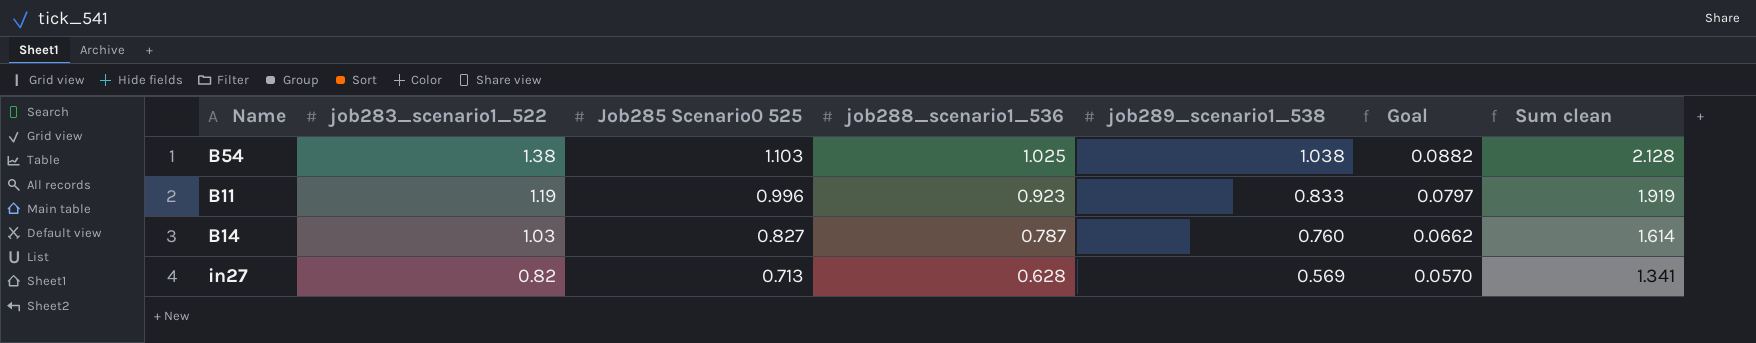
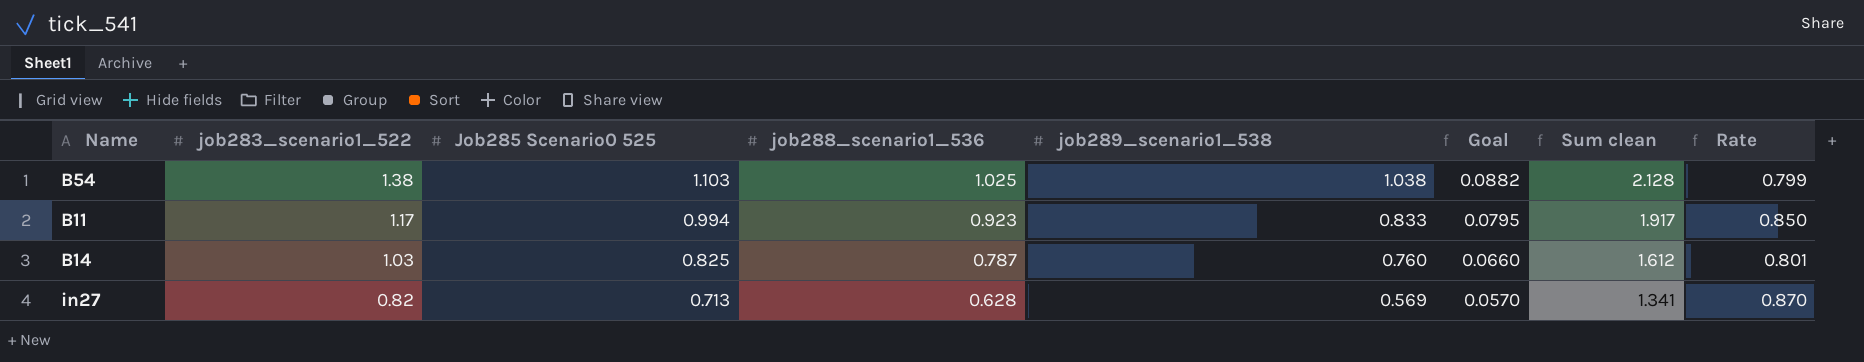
column Rate | formula: none -> [Job285 Scenario0 525] / [job283_scenario1_522]
B11 | job283_scenario1_522: 1.19 -> 1.17
B11 | Job285 Scenario0 525: 0.996 -> 0.994
B11 | Goal: 0.0797 -> 0.0795
B11 | Sum clean: 1.919 -> 1.917
B14 | Job285 Scenario0 525: 0.827 -> 0.825
B14 | Goal: 0.0662 -> 0.0660
B14 | Sum clean: 1.614 -> 1.612

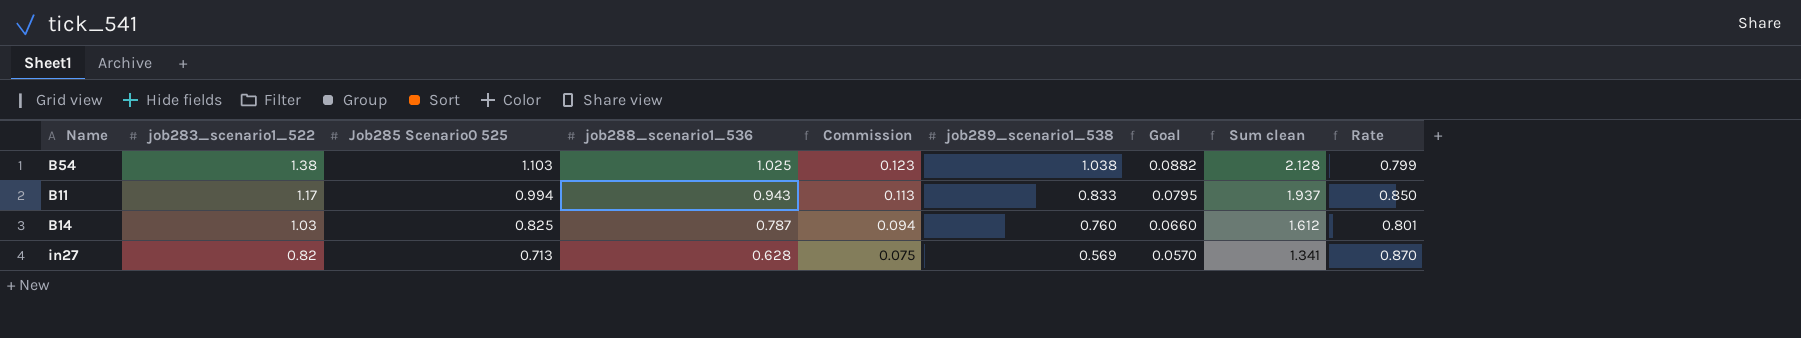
column Commission | formula: none -> [job288_scenario1_536] * 0.12
B11 | job288_scenario1_536: 0.923 -> 0.943
B11 | Sum clean: 1.917 -> 1.937

